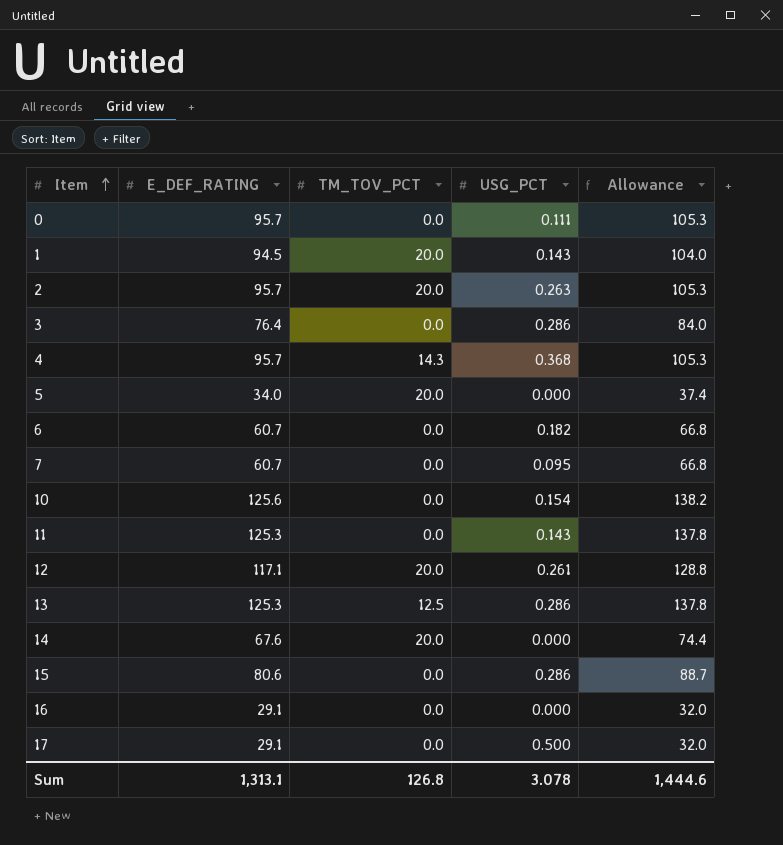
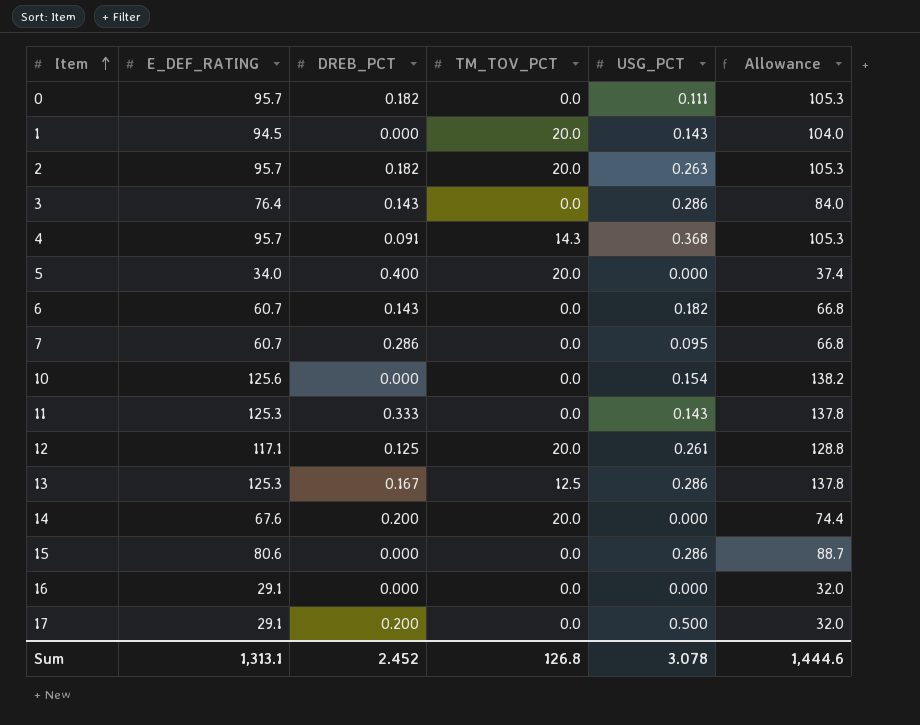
column DREB_PCT | position: none -> 3

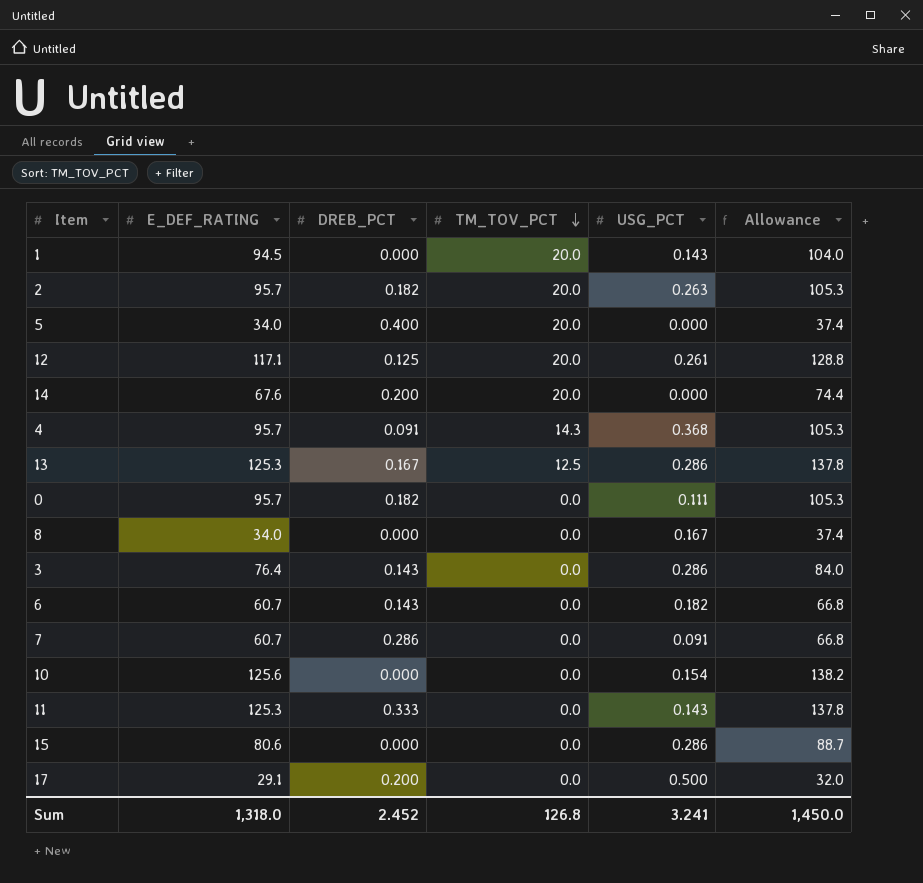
row order: Item ascending -> TM_TOV_PCT descending
row 16: 29.1 | 0.000 | 0.0 | 0.000 | 32.0 -> none
row 8: none -> 34.0 | 0.000 | 0.0 | 0.167 | 37.4
7 | USG_PCT: 0.095 -> 0.091
Sum | E_DEF_RATING: 1,313.1 -> 1,318.0
Sum | USG_PCT: 3.078 -> 3.241
Sum | Allowance: 1,444.6 -> 1,450.0

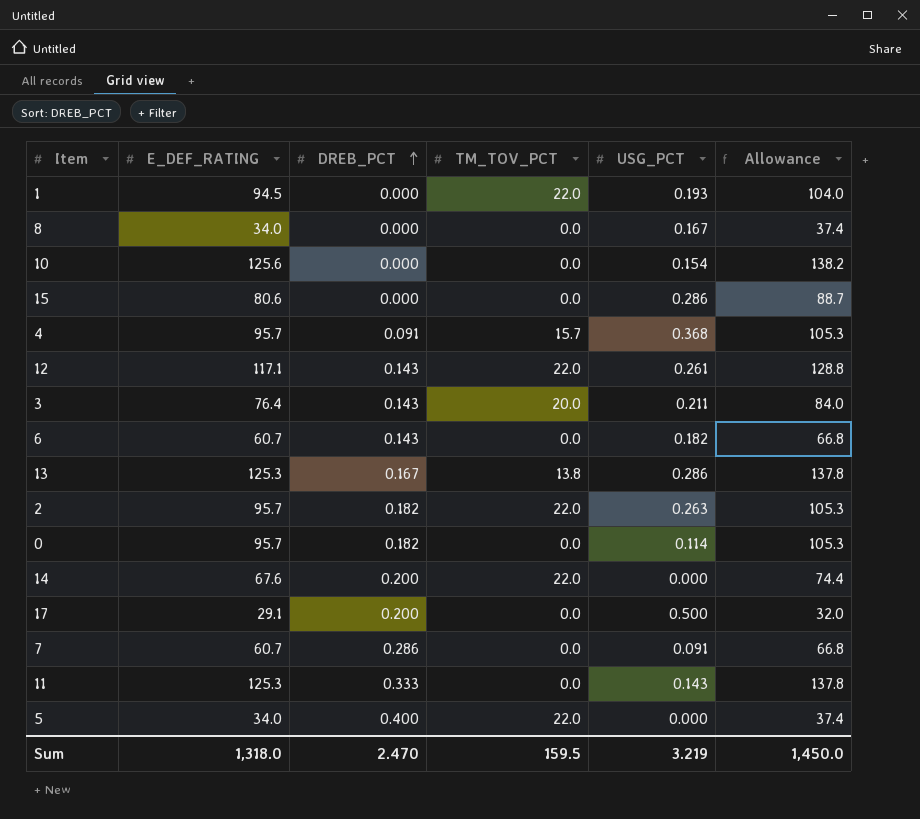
row order: TM_TOV_PCT descending -> DREB_PCT ascending
1 | TM_TOV_PCT: 20.0 -> 22.0
1 | USG_PCT: 0.143 -> 0.193
4 | TM_TOV_PCT: 14.3 -> 15.7
12 | DREB_PCT: 0.125 -> 0.143
12 | TM_TOV_PCT: 20.0 -> 22.0
3 | TM_TOV_PCT: 0.0 -> 20.0
3 | USG_PCT: 0.286 -> 0.211
13 | TM_TOV_PCT: 12.5 -> 13.8
2 | TM_TOV_PCT: 20.0 -> 22.0
0 | USG_PCT: 0.111 -> 0.114
14 | TM_TOV_PCT: 20.0 -> 22.0
5 | TM_TOV_PCT: 20.0 -> 22.0
Sum | DREB_PCT: 2.452 -> 2.470
Sum | TM_TOV_PCT: 126.8 -> 159.5
Sum | USG_PCT: 3.241 -> 3.219

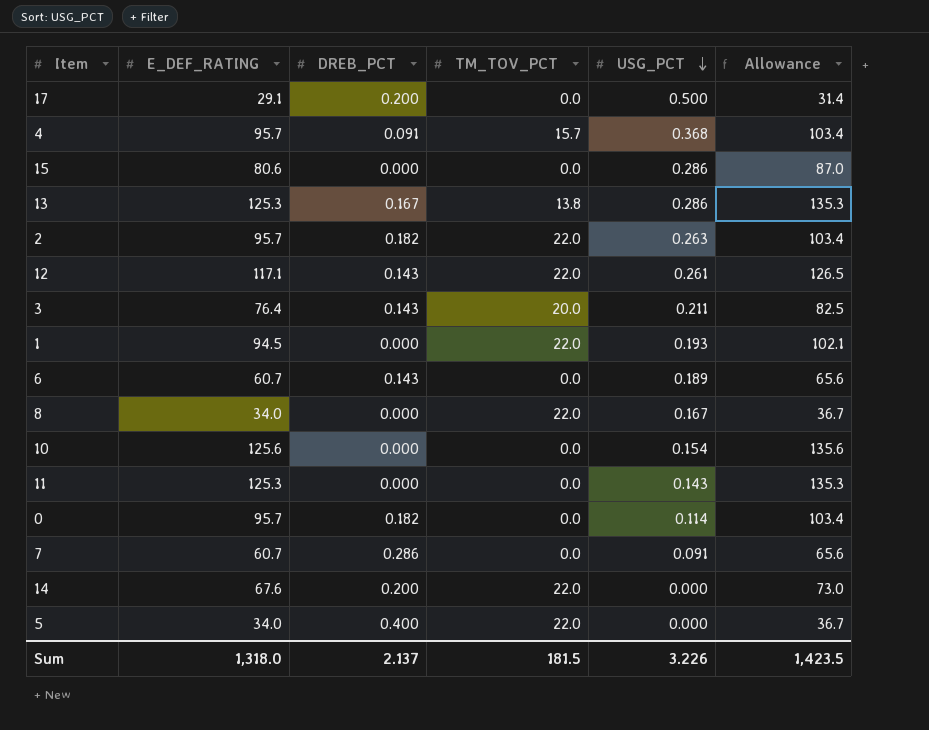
row order: DREB_PCT ascending -> USG_PCT descending
column Allowance | formula: [E_DEF_RATING] * 1.1 -> [E_DEF_RATING] * 1.08
6 | USG_PCT: 0.182 -> 0.189
8 | TM_TOV_PCT: 0.0 -> 22.0
11 | DREB_PCT: 0.333 -> 0.000
Sum | DREB_PCT: 2.470 -> 2.137
Sum | TM_TOV_PCT: 159.5 -> 181.5
Sum | USG_PCT: 3.219 -> 3.226
Sum | Allowance: 1,450.0 -> 1,423.5

